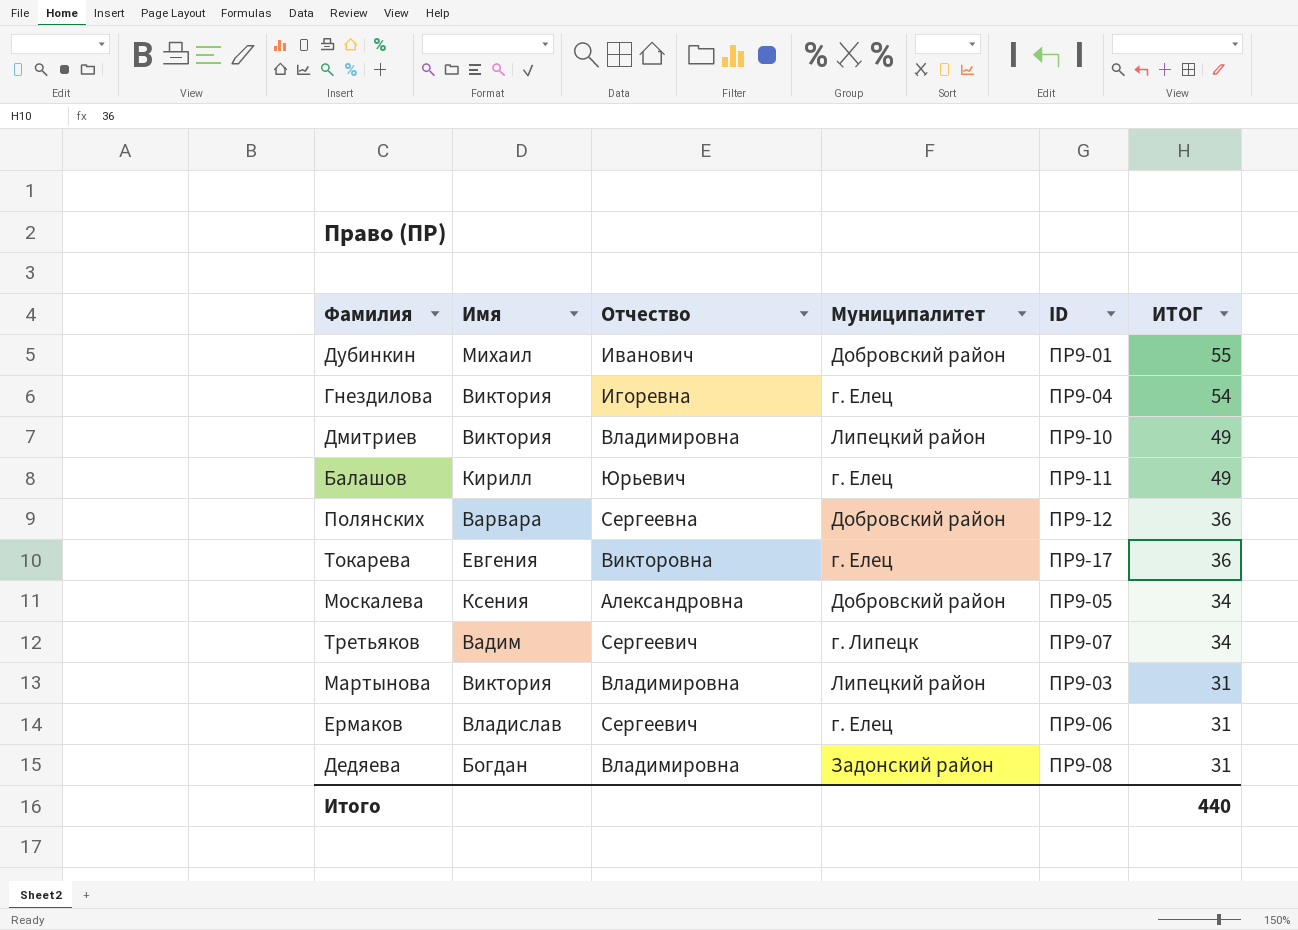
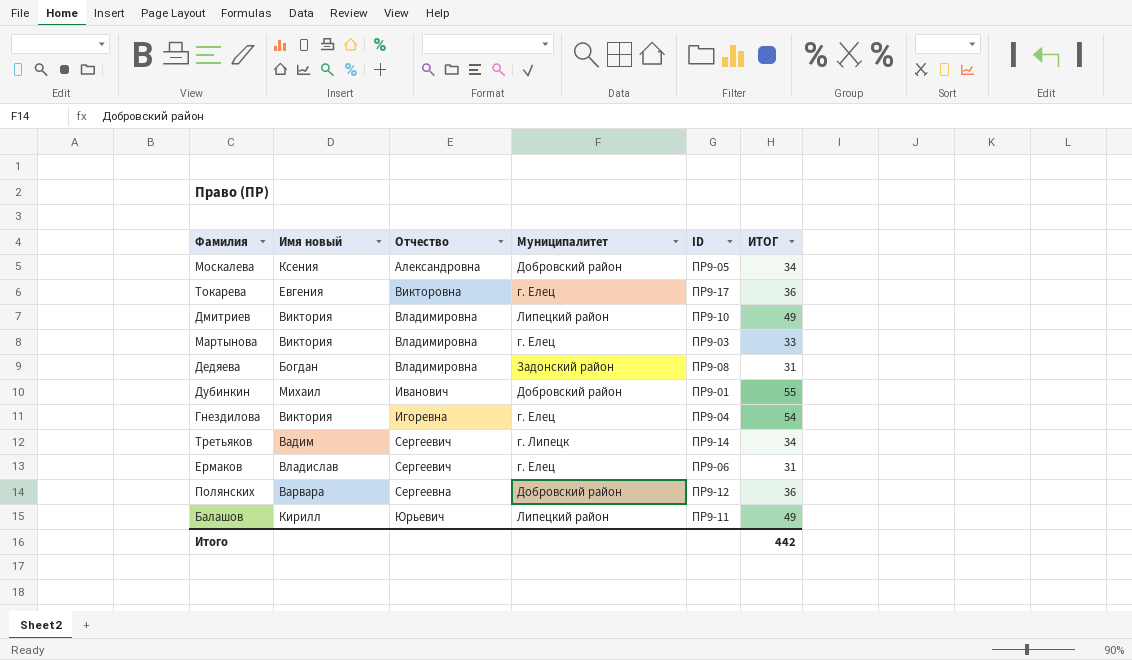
row order: ИТОГ descending -> Отчество ascending
column name: Имя -> Имя новый
Мартынова | Муниципалитет: Липецкий район -> г. Елец
Мартынова | ИТОГ: 31 -> 33
Третьяков | ID: ПР9-07 -> ПР9-14
Балашов | Муниципалитет: г. Елец -> Липецкий район
Итого | ИТОГ: 440 -> 442

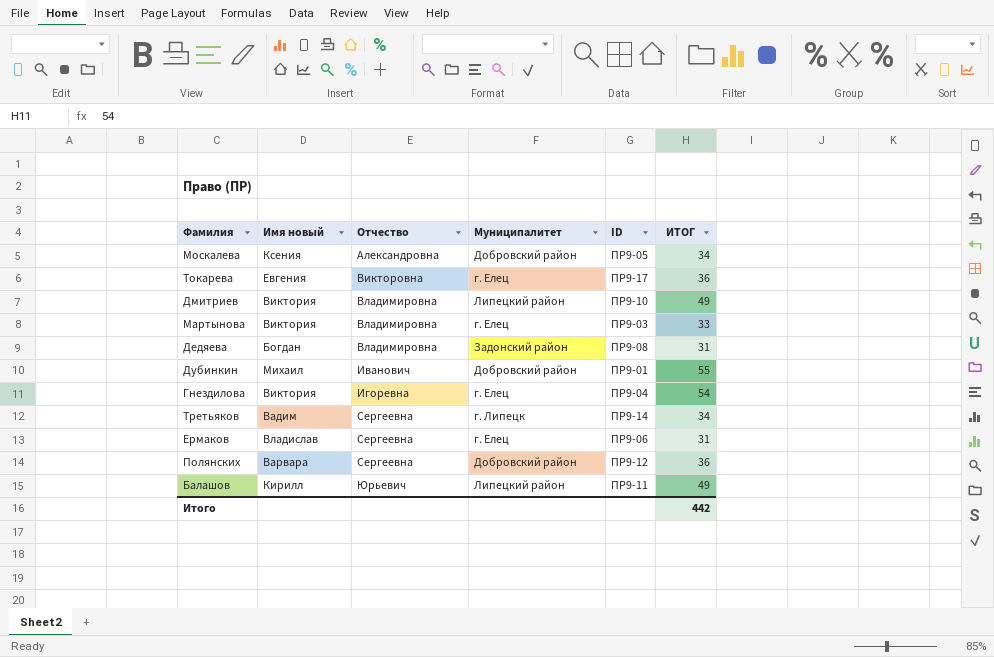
Третьяков | Отчество: Сергеевич -> Сергеевна
Ермаков | Отчество: Сергеевич -> Сергеевна

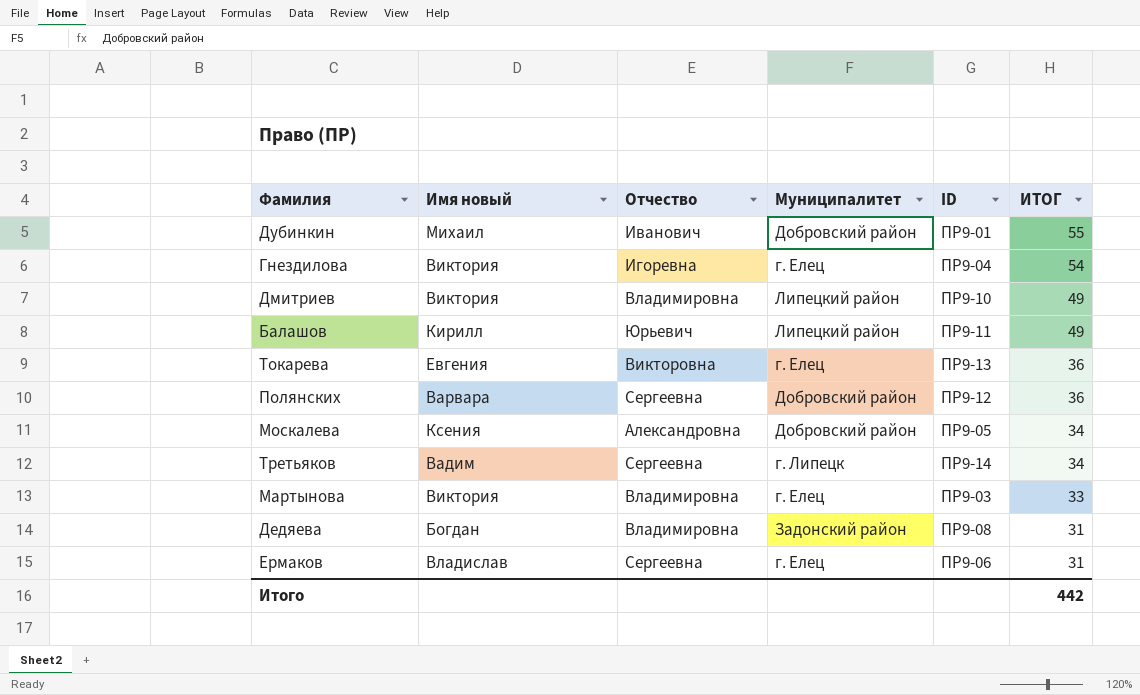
row order: Отчество ascending -> ИТОГ descending
Токарева | ID: ПР9-17 -> ПР9-13

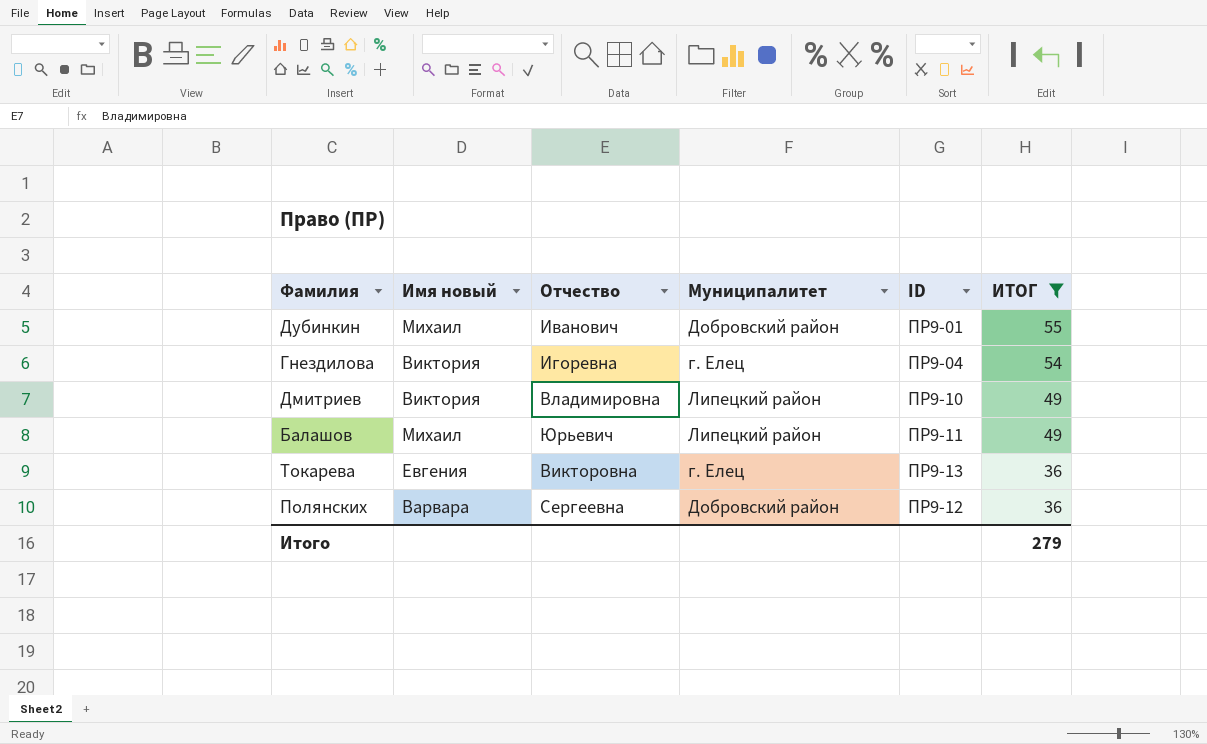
filter: none -> ИТОГ >= 36
Балашов | Имя новый: Кирилл -> Михаил
Итого | ИТОГ: 442 -> 279

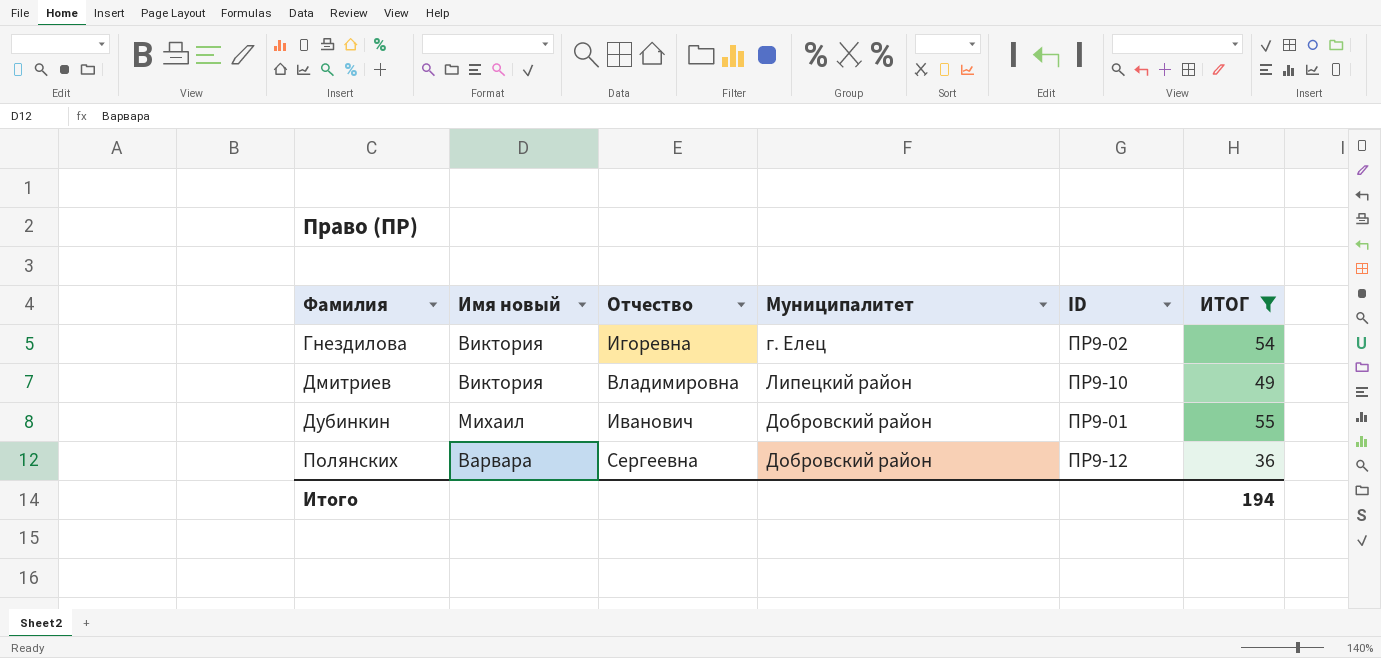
row order: ИТОГ descending -> Фамилия ascending
row Балашов: Михаил | Юрьевич | Липецкий район | ПР9-11 | 49 -> none
row Токарева: Евгения | Викторовна | г. Елец | ПР9-13 | 36 -> none
Гнездилова | ID: ПР9-04 -> ПР9-02
Итого | ИТОГ: 279 -> 194

